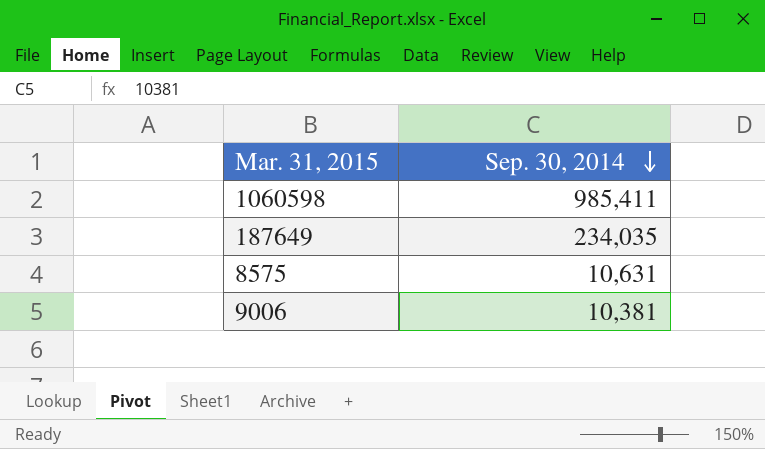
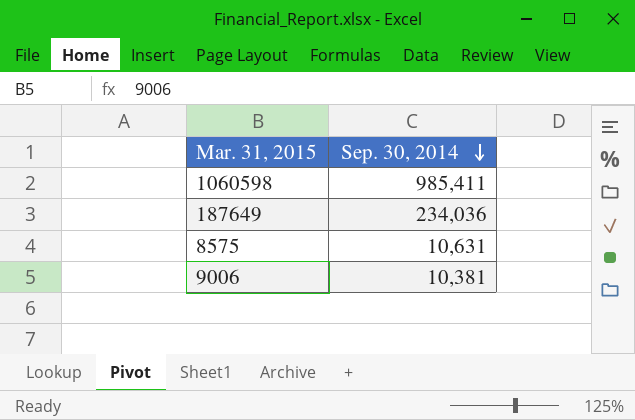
187649 | Sep. 30, 2014: 234,035 -> 234,036

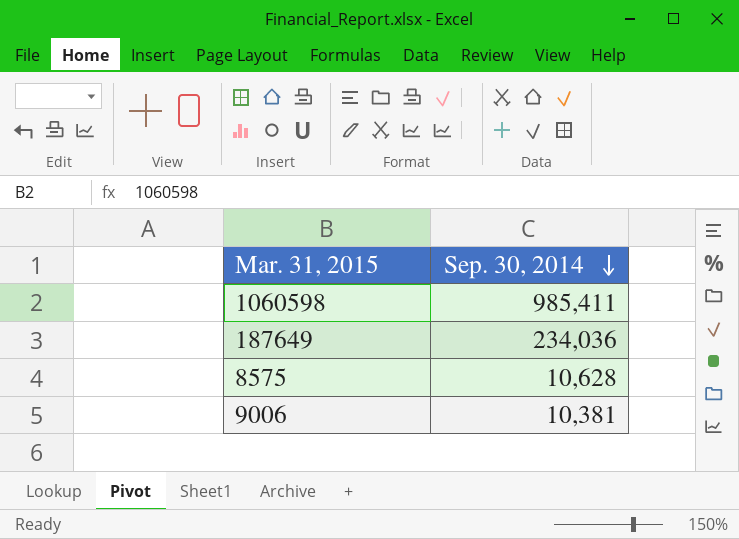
8575 | Sep. 30, 2014: 10,631 -> 10,628

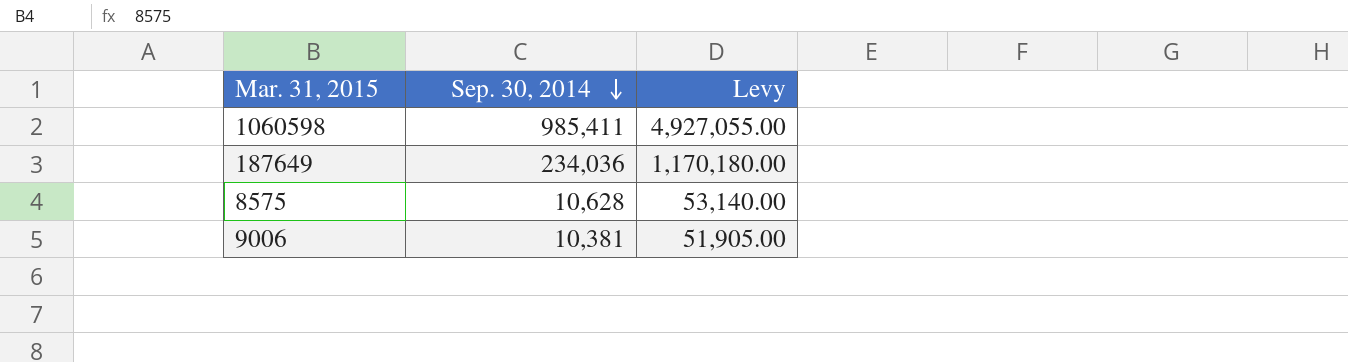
column Levy | formula: none -> [Sep. 30, 2014] * 5

